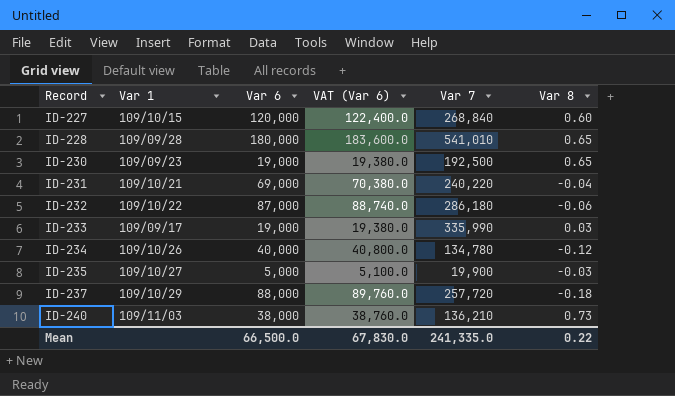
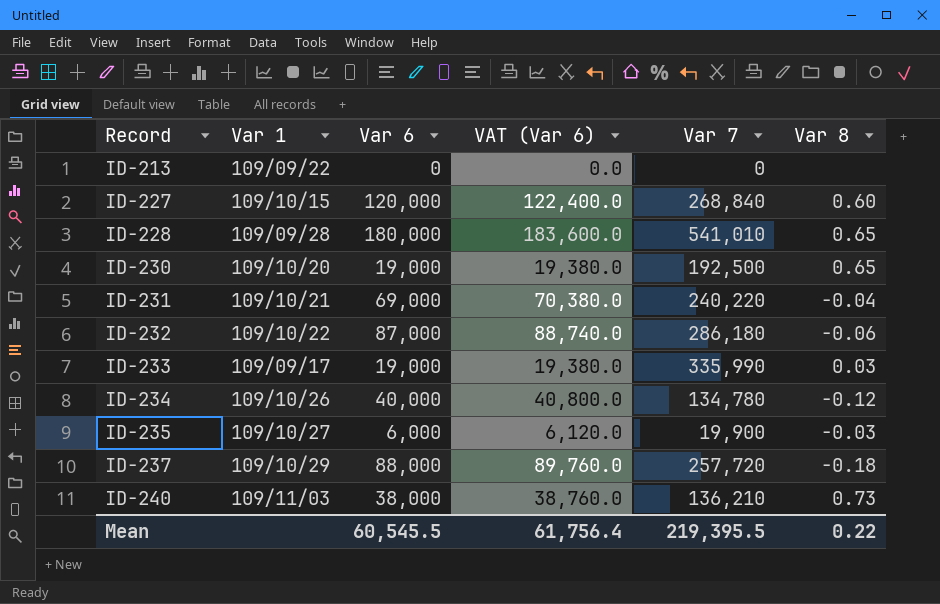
row ID-213: none -> 109/09/22 | 0 | 0.0 | 0 | none
ID-230 | Var 1: 109/09/23 -> 109/10/20
ID-235 | Var 6: 5,000 -> 6,000
ID-235 | VAT (Var 6): 5,100.0 -> 6,120.0
Mean | Var 6: 66,500.0 -> 60,545.5
Mean | VAT (Var 6): 67,830.0 -> 61,756.4
Mean | Var 7: 241,335.0 -> 219,395.5

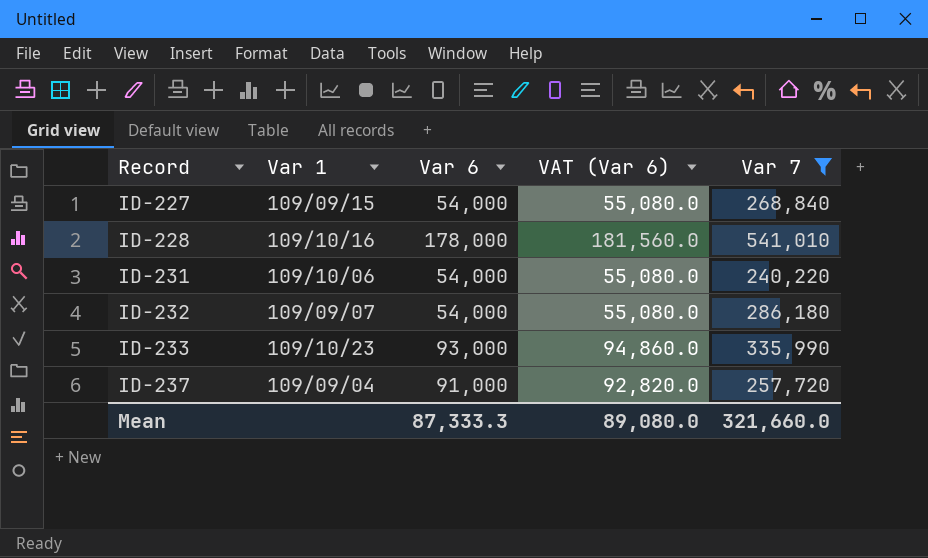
filter: none -> Var 7 >= 240,220
column Var 8 | position: 6 -> none
ID-227 | Var 1: 109/10/15 -> 109/09/15
ID-227 | Var 6: 120,000 -> 54,000
ID-227 | VAT (Var 6): 122,400.0 -> 55,080.0
ID-228 | Var 1: 109/09/28 -> 109/10/16
ID-228 | Var 6: 180,000 -> 178,000
ID-228 | VAT (Var 6): 183,600.0 -> 181,560.0
ID-231 | Var 1: 109/10/21 -> 109/10/06
ID-231 | Var 6: 69,000 -> 54,000
ID-231 | VAT (Var 6): 70,380.0 -> 55,080.0
ID-232 | Var 1: 109/10/22 -> 109/09/07
ID-232 | Var 6: 87,000 -> 54,000
ID-232 | VAT (Var 6): 88,740.0 -> 55,080.0
ID-233 | Var 1: 109/09/17 -> 109/10/23
ID-233 | Var 6: 19,000 -> 93,000
ID-233 | VAT (Var 6): 19,380.0 -> 94,860.0
ID-237 | Var 1: 109/10/29 -> 109/09/04
ID-237 | Var 6: 88,000 -> 91,000
ID-237 | VAT (Var 6): 89,760.0 -> 92,820.0
Mean | Var 6: 60,545.5 -> 87,333.3
Mean | VAT (Var 6): 61,756.4 -> 89,080.0
Mean | Var 7: 219,395.5 -> 321,660.0

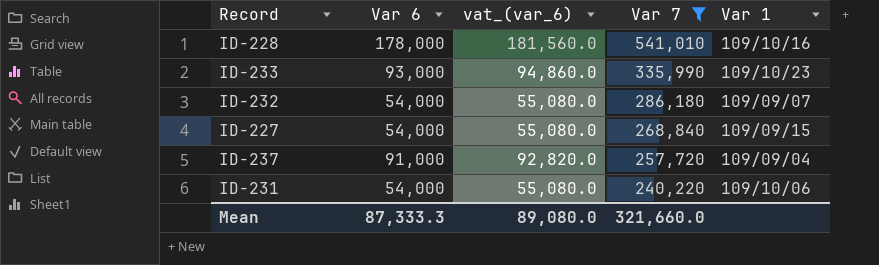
row order: Record ascending -> Var 7 descending
column name: VAT (Var 6) -> vat_(var_6)
column Var 1 | position: 2 -> 5

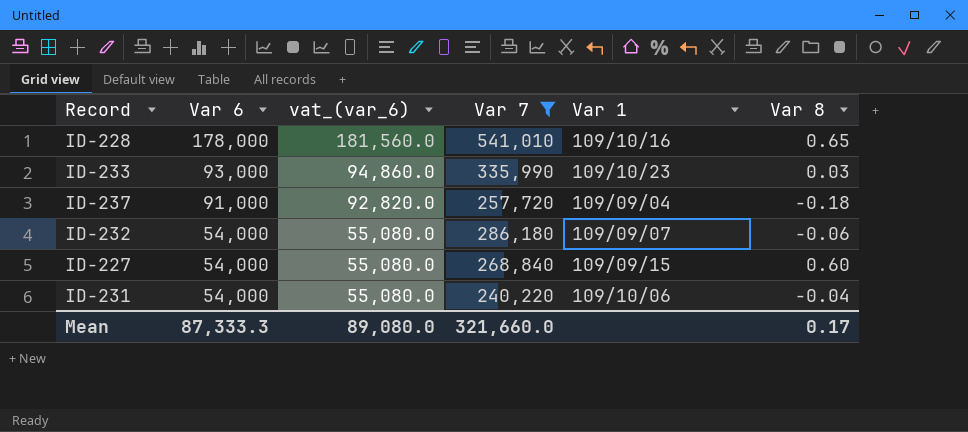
row order: Var 7 descending -> Var 6 descending
column Var 8 | position: none -> 6

